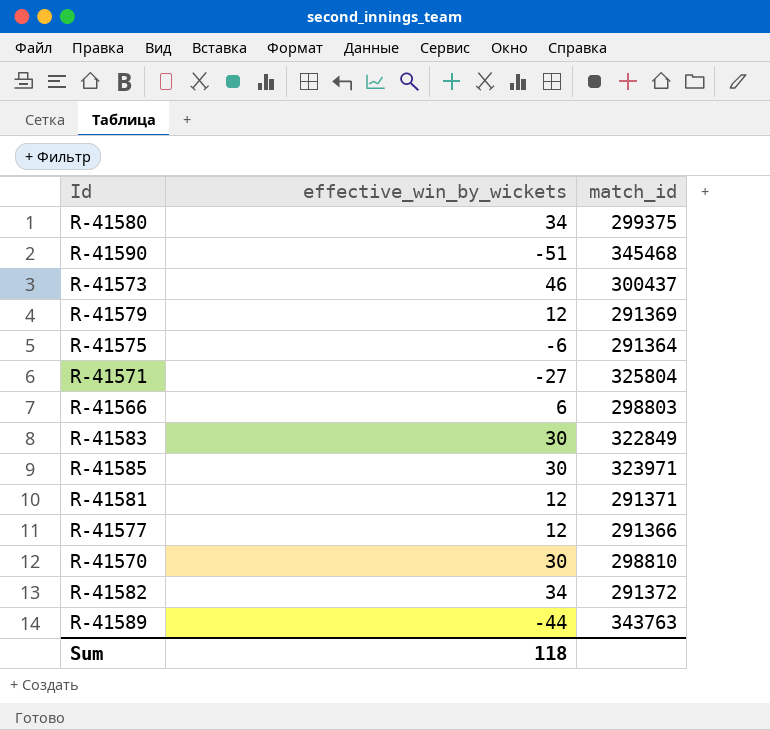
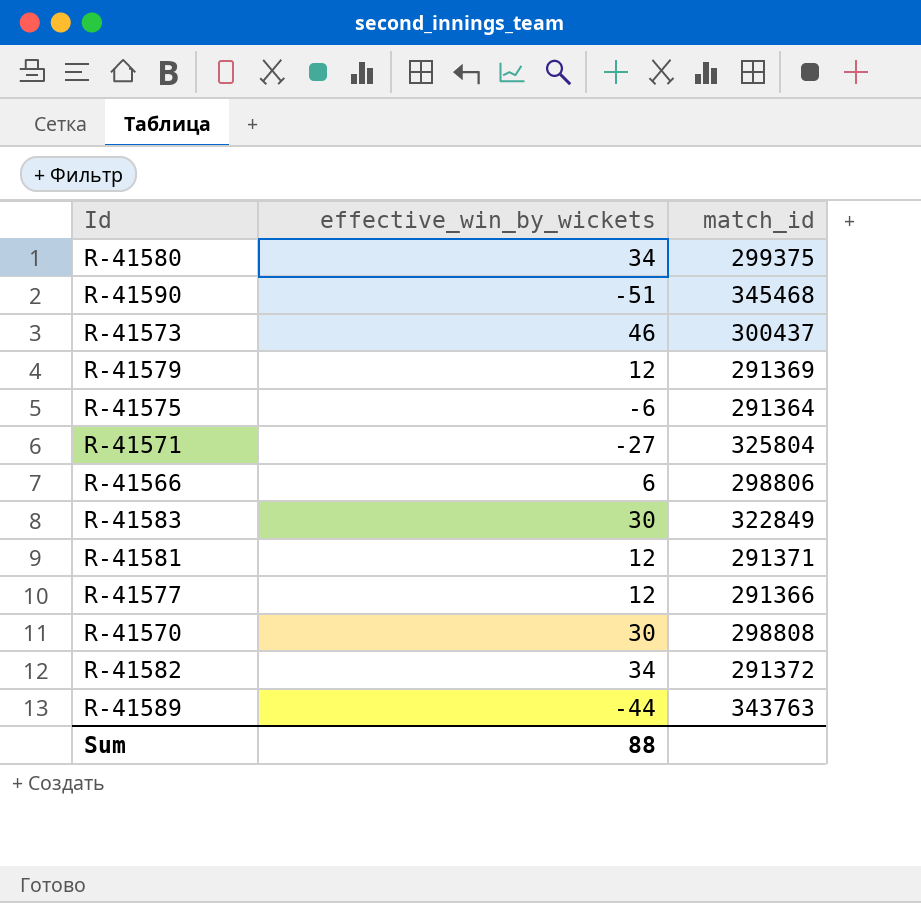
row R-41585: 30 | 323971 -> none
R-41566 | match_id: 298803 -> 298806
R-41570 | match_id: 298810 -> 298808
Sum | effective_win_by_wickets: 118 -> 88

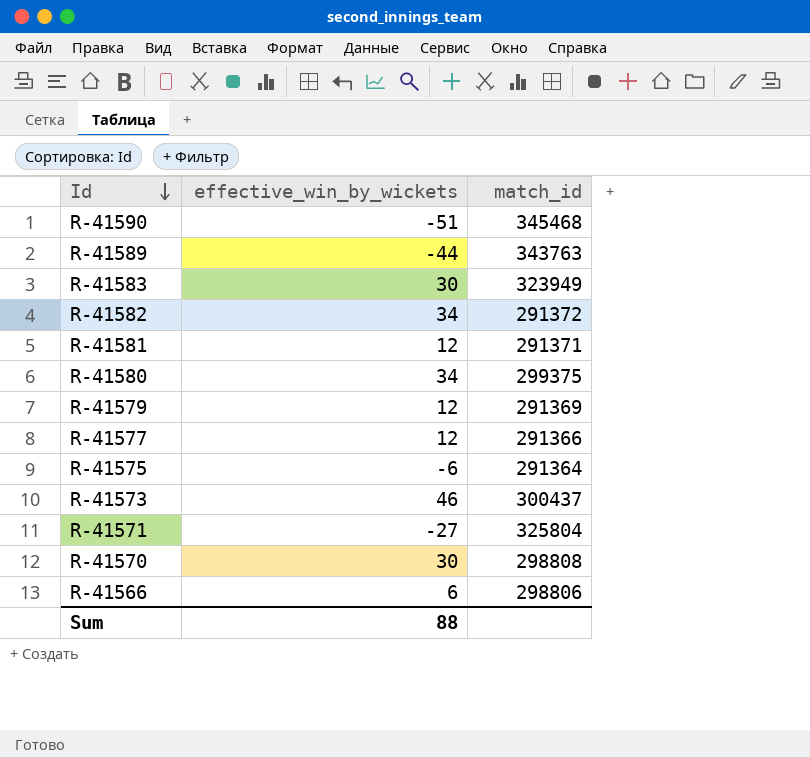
row order: none -> Id descending
R-41583 | match_id: 322849 -> 323949

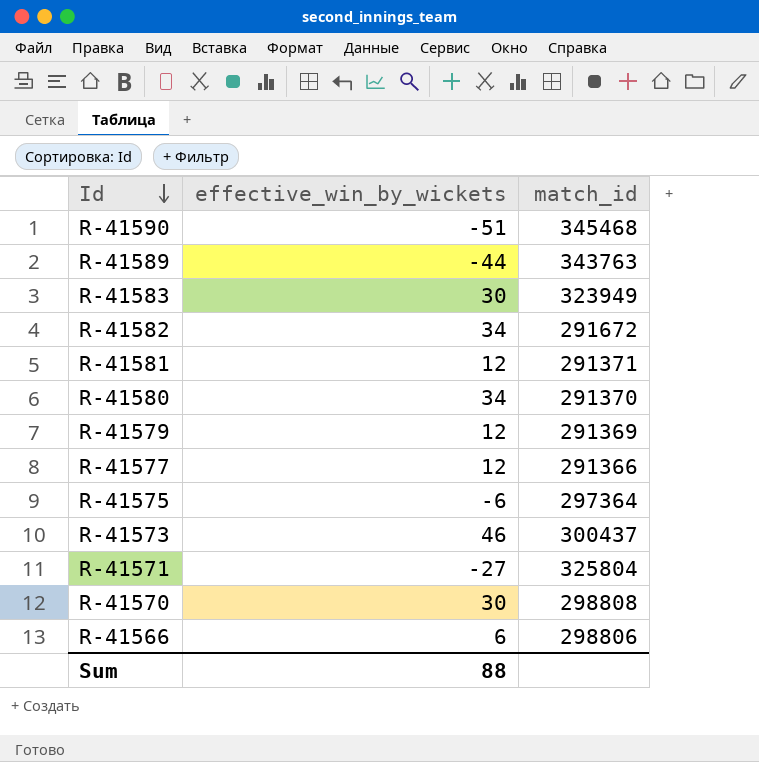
R-41582 | match_id: 291372 -> 291672
R-41580 | match_id: 299375 -> 291370
R-41575 | match_id: 291364 -> 297364

